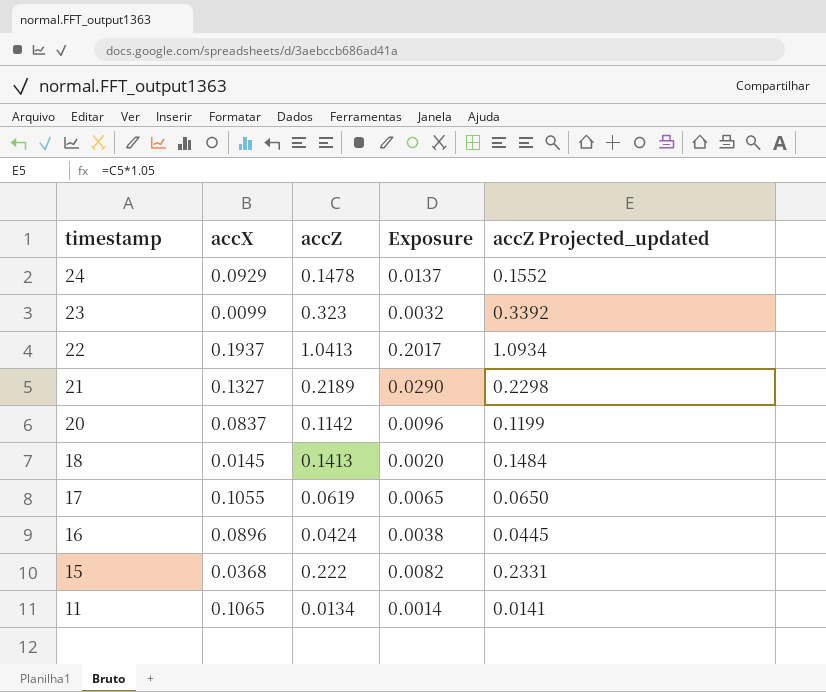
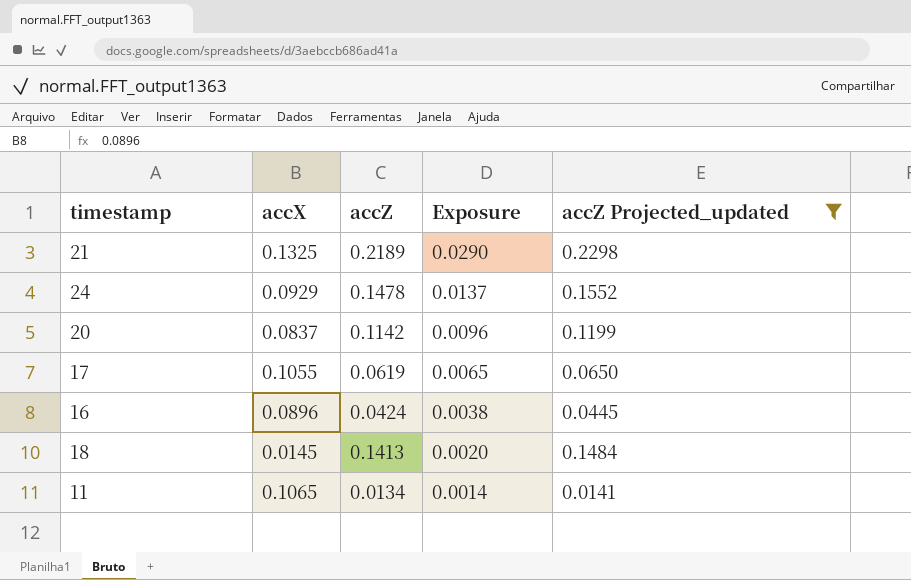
filter: none -> accZ Projected_updated <= 0.2298
row order: timestamp descending -> Exposure descending
21 | accX: 0.1327 -> 0.1325

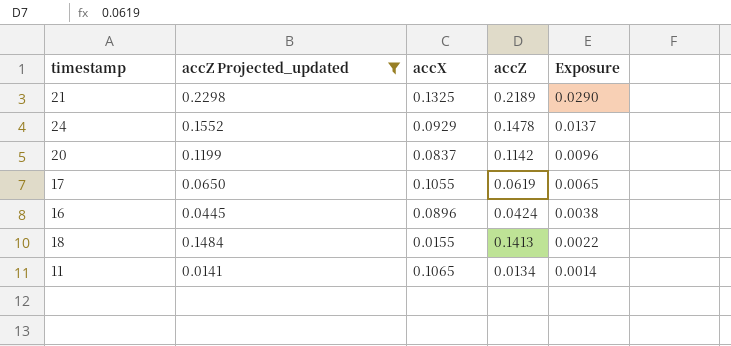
column accZ Projected_updated | position: 5 -> 2
18 | accX: 0.0145 -> 0.0155
18 | Exposure: 0.0020 -> 0.0022

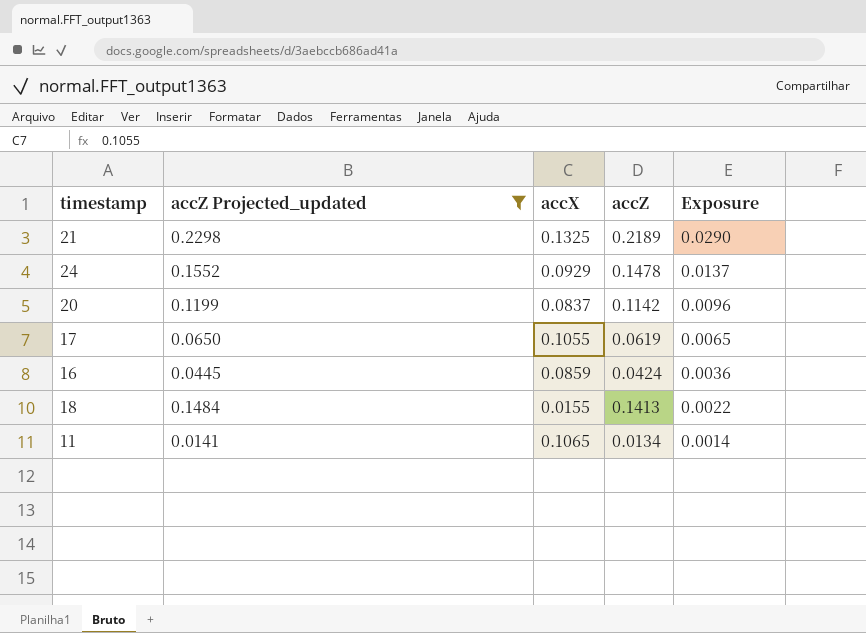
16 | accX: 0.0896 -> 0.0859
16 | Exposure: 0.0038 -> 0.0036

